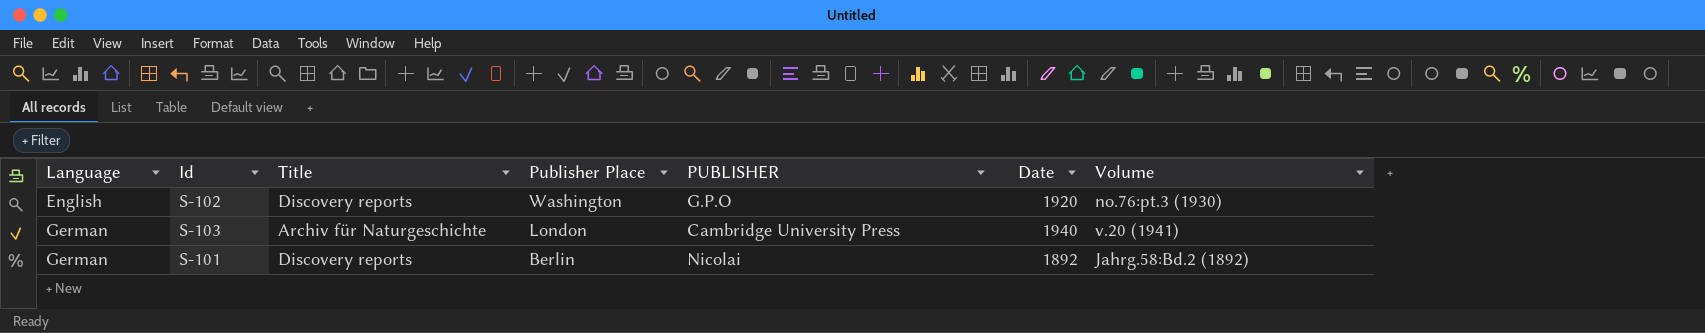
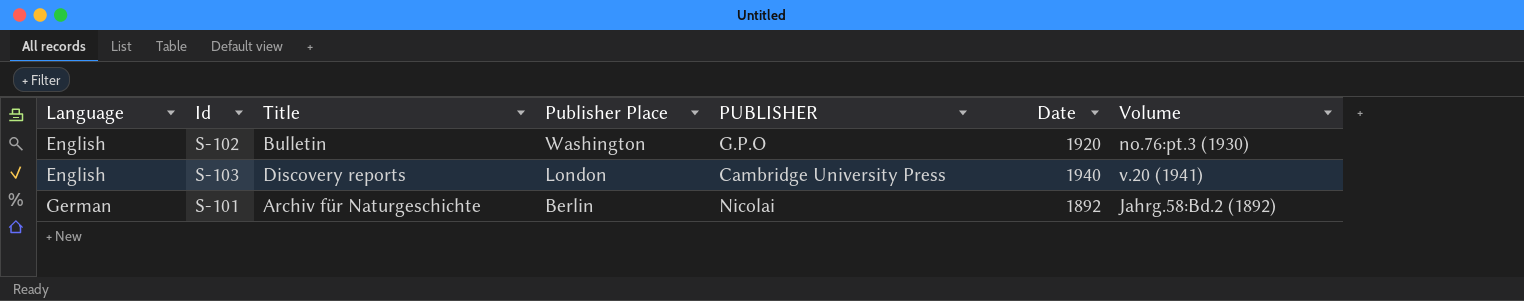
S-102 | Title: Discovery reports -> Bulletin
S-103 | Language: German -> English
S-103 | Title: Archiv für Naturgeschichte -> Discovery reports
S-101 | Title: Discovery reports -> Archiv für Naturgeschichte

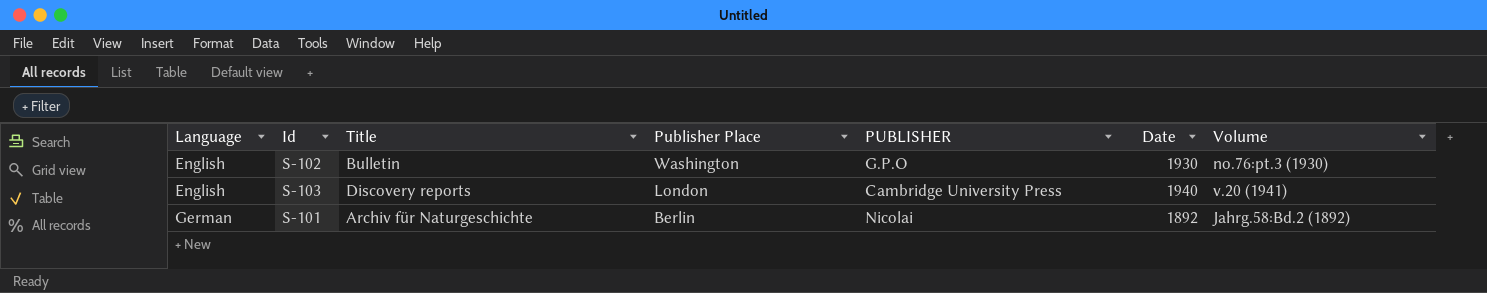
S-102 | Date: 1920 -> 1930

